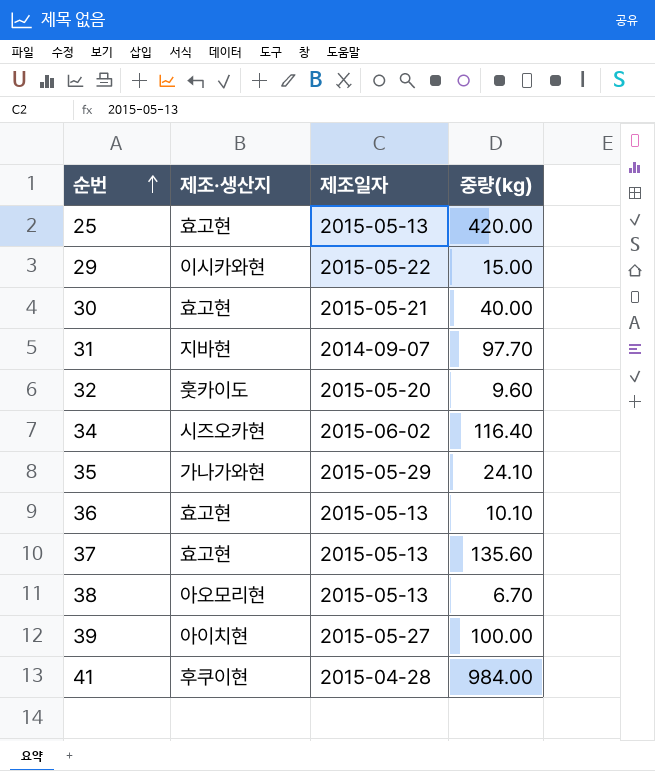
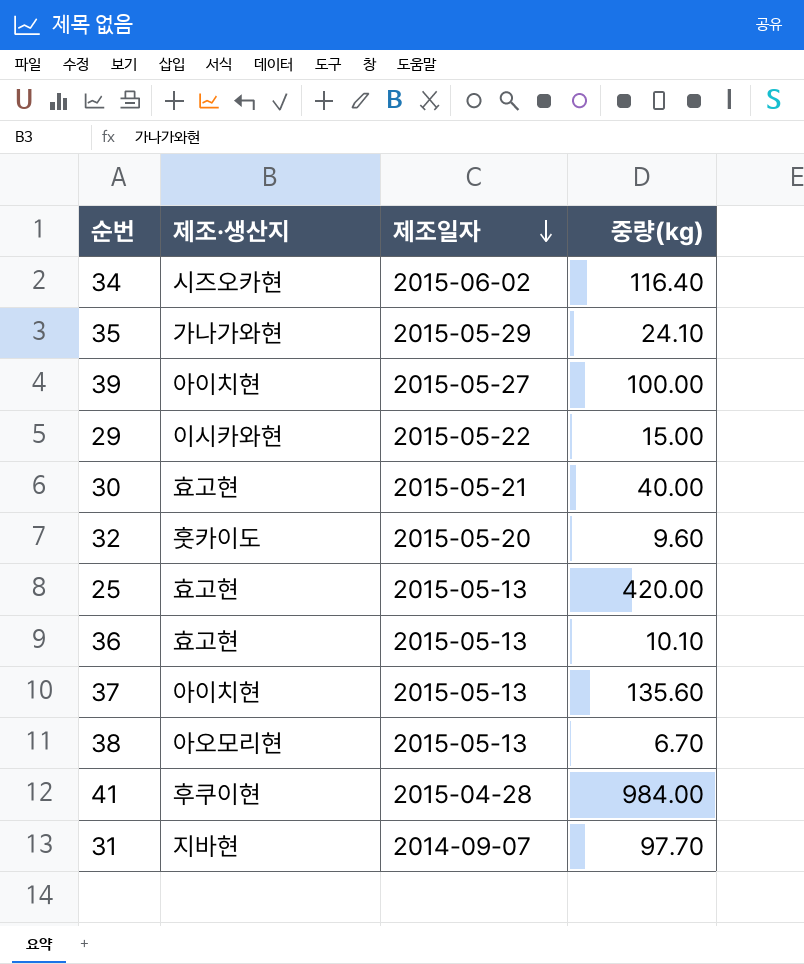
row order: 순번 ascending -> 제조일자 descending
37 | 제조·생산지: 효고현 -> 아이치현

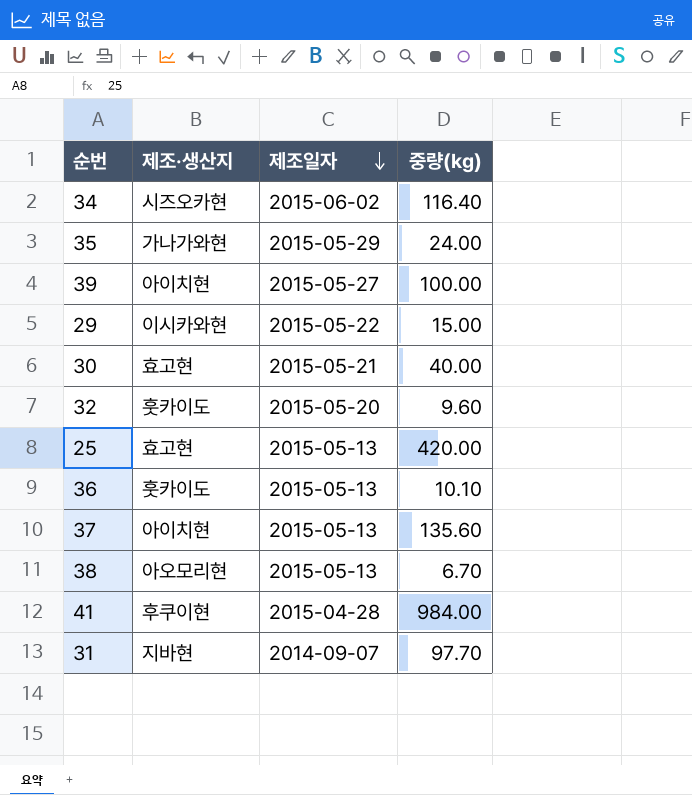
35 | 중량(kg): 24.10 -> 24.00
36 | 제조·생산지: 효고현 -> 훗카이도

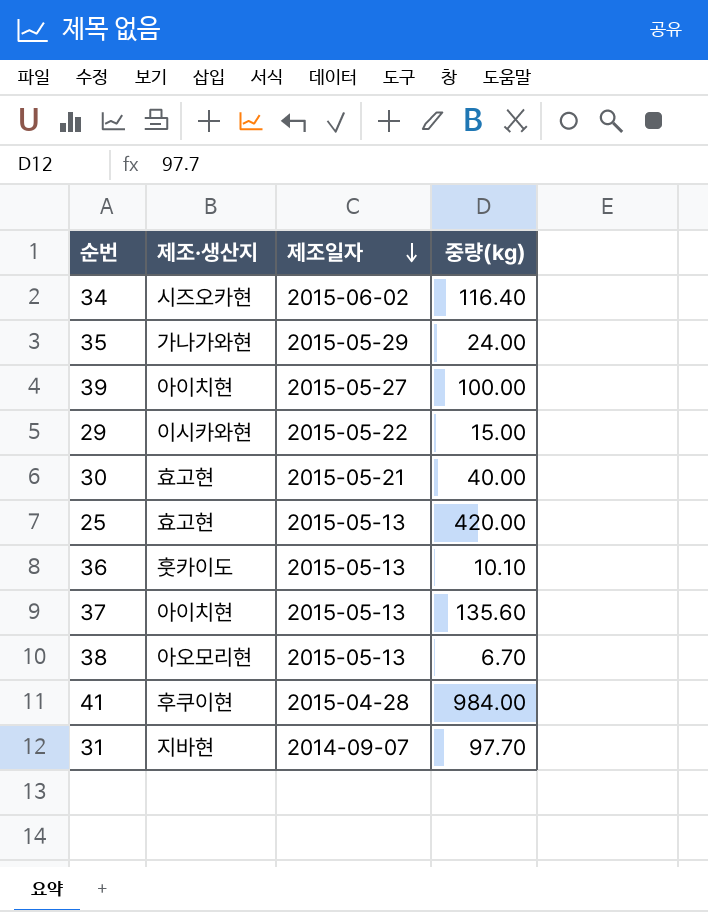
row 32: 훗카이도 | 2015-05-20 | 9.60 -> none

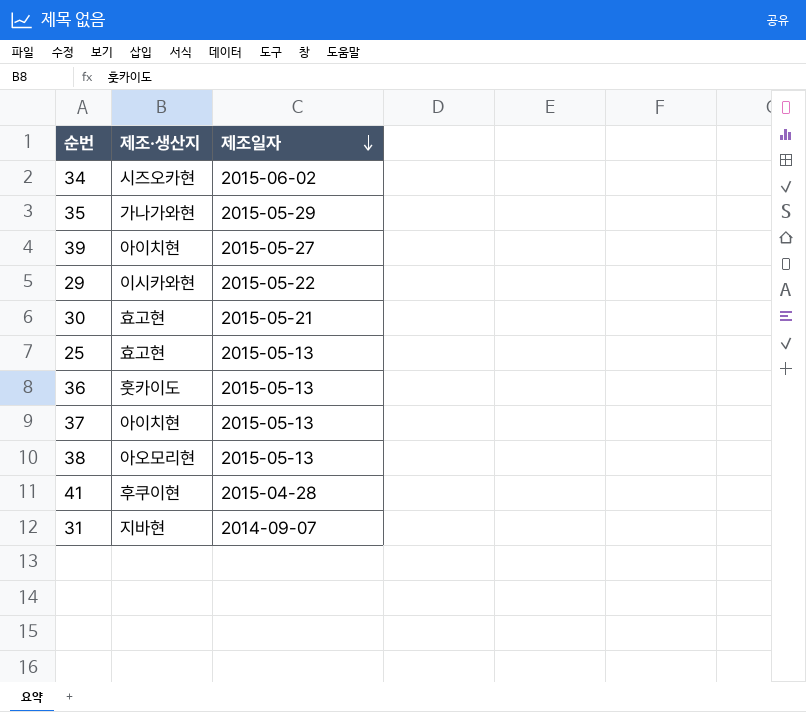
column 중량(kg) | position: 4 -> none

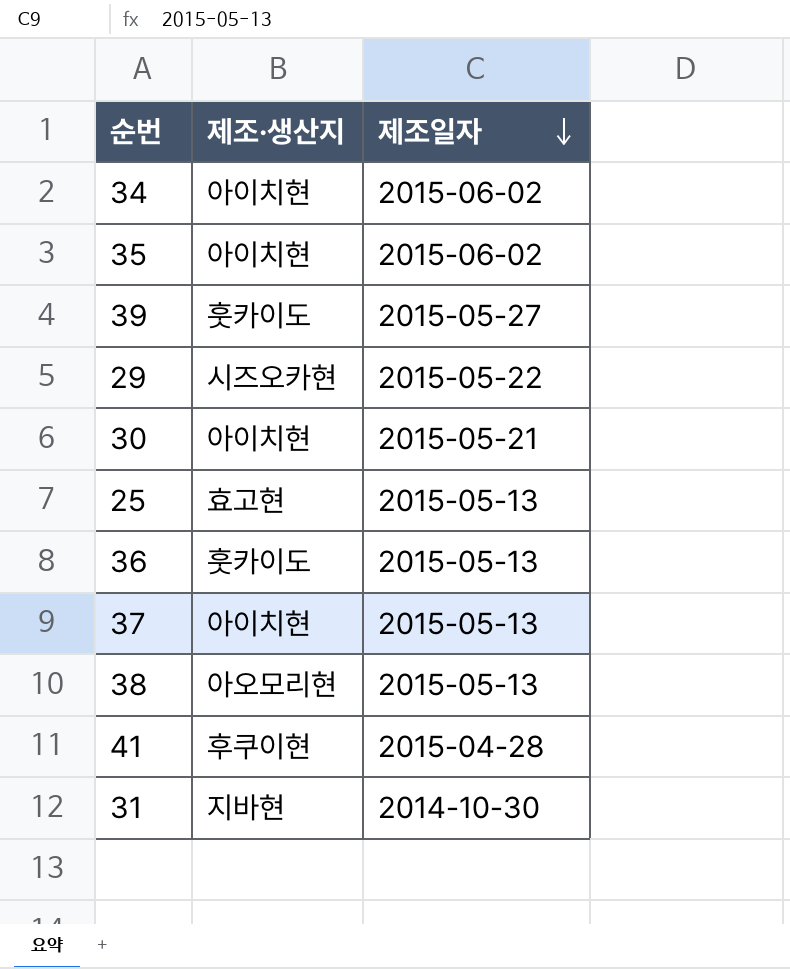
34 | 제조·생산지: 시즈오카현 -> 아이치현
35 | 제조·생산지: 가나가와현 -> 아이치현
35 | 제조일자: 2015-05-29 -> 2015-06-02
39 | 제조·생산지: 아이치현 -> 훗카이도
29 | 제조·생산지: 이시카와현 -> 시즈오카현
30 | 제조·생산지: 효고현 -> 아이치현
31 | 제조일자: 2014-09-07 -> 2014-10-30

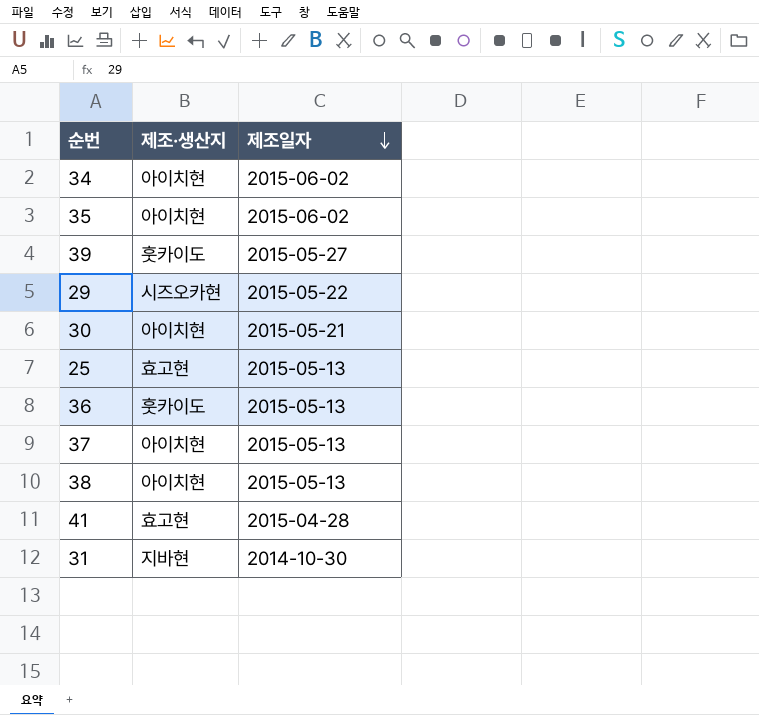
38 | 제조·생산지: 아오모리현 -> 아이치현
41 | 제조·생산지: 후쿠이현 -> 효고현

